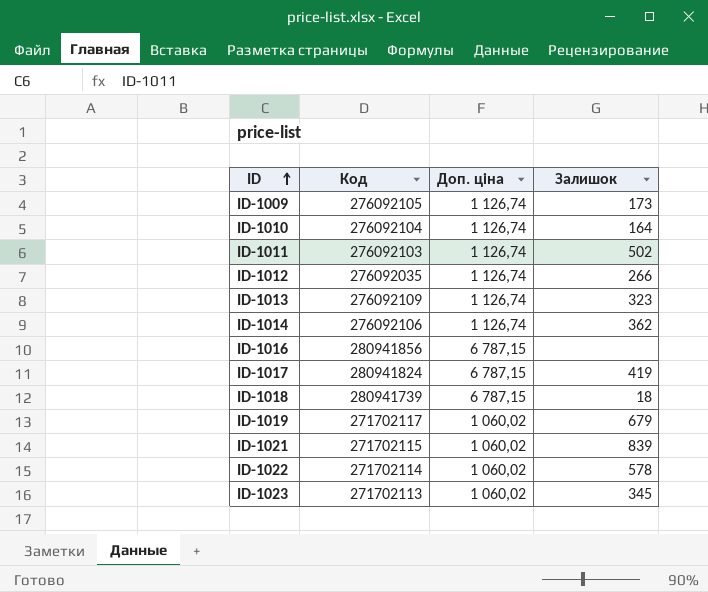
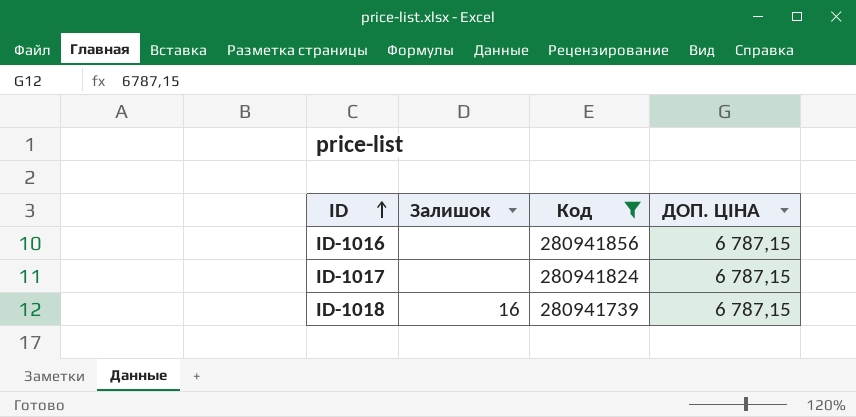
filter: none -> Код >= 280941739
column Залишок | position: 4 -> 2
column name: Доп. ціна -> ДОП. ЦІНА
ID-1017 | Залишок: 419 -> none
ID-1018 | Залишок: 18 -> 16

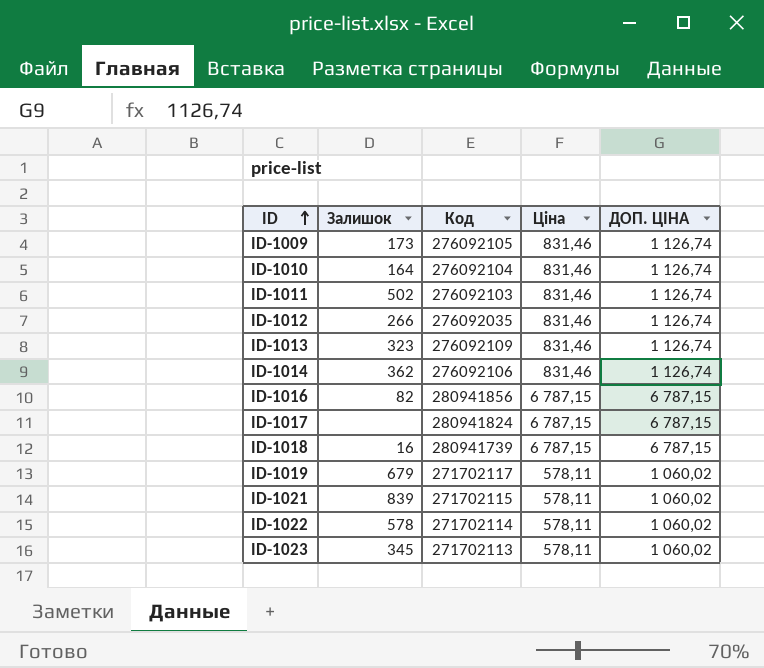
filter: Код >= 280941739 -> none
column Ціна | position: none -> 4
ID-1016 | Залишок: none -> 82

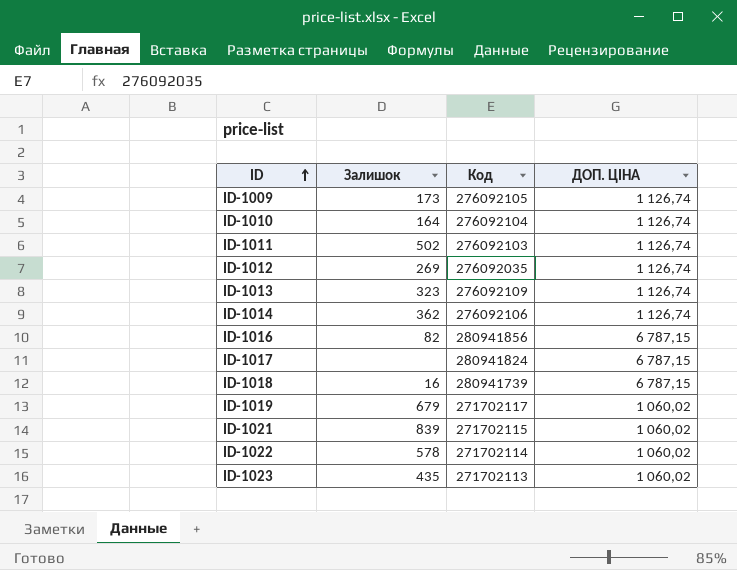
column Ціна | position: 4 -> none
ID-1012 | Залишок: 266 -> 269
ID-1023 | Залишок: 345 -> 435

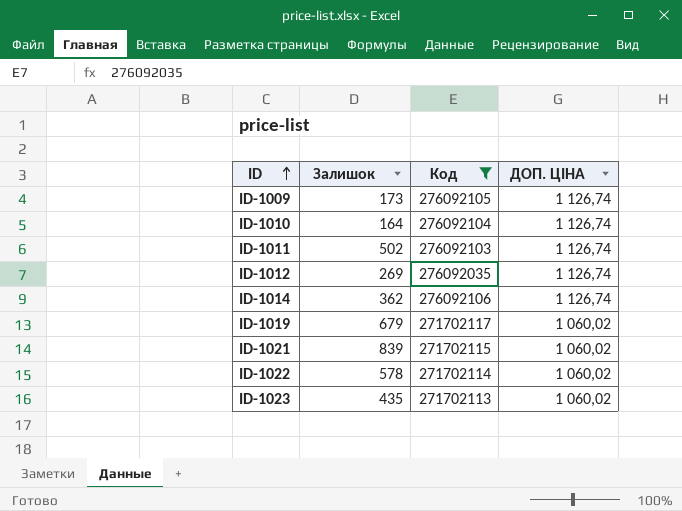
filter: none -> Код <= 276092106

